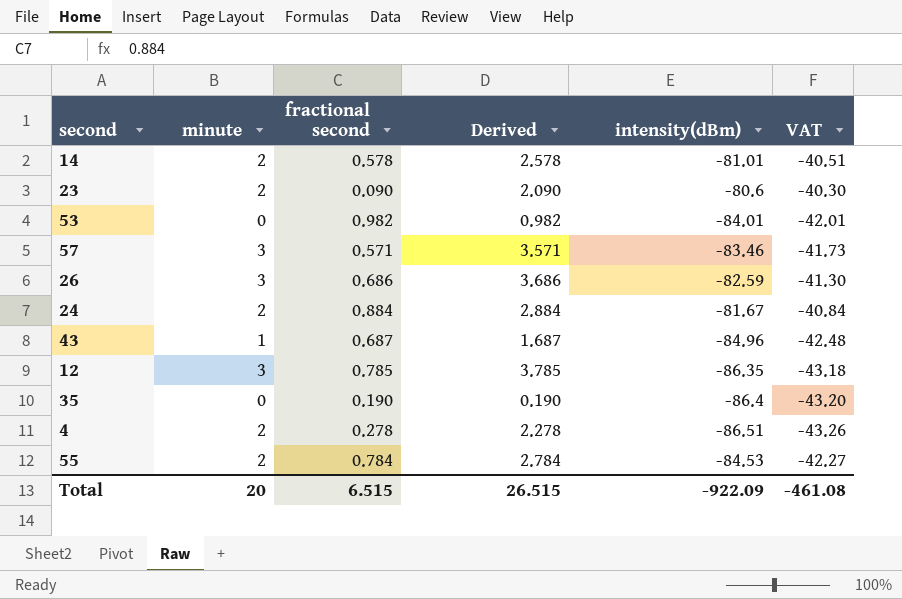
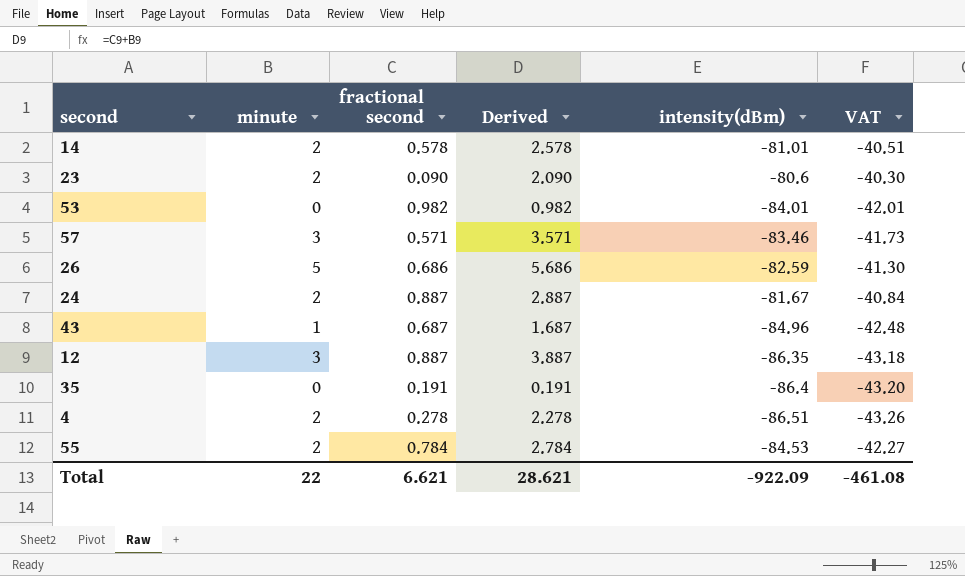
26 | minute: 3 -> 5
26 | Derived: 3.686 -> 5.686
24 | fractional second: 0.884 -> 0.887
24 | Derived: 2.884 -> 2.887
12 | fractional second: 0.785 -> 0.887
12 | Derived: 3.785 -> 3.887
35 | fractional second: 0.190 -> 0.191
35 | Derived: 0.190 -> 0.191
Total | minute: 20 -> 22
Total | fractional second: 6.515 -> 6.621
Total | Derived: 26.515 -> 28.621

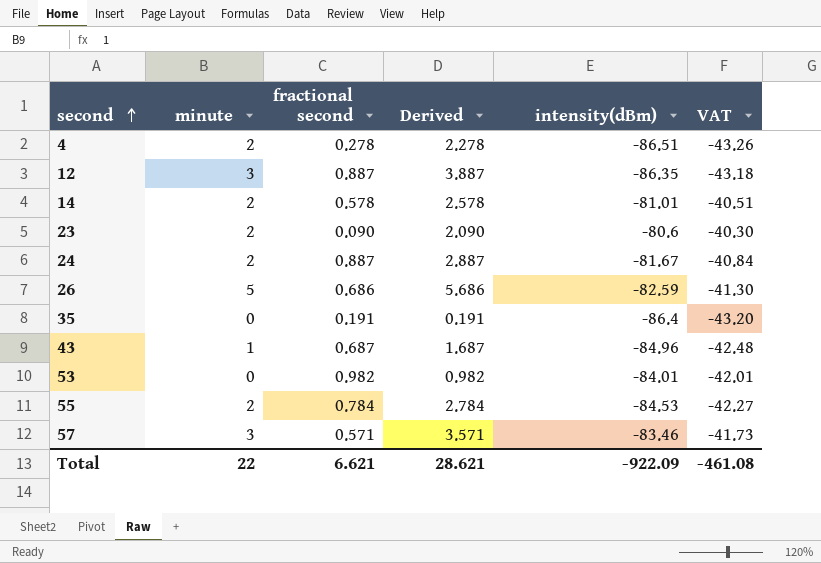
row order: none -> second ascending

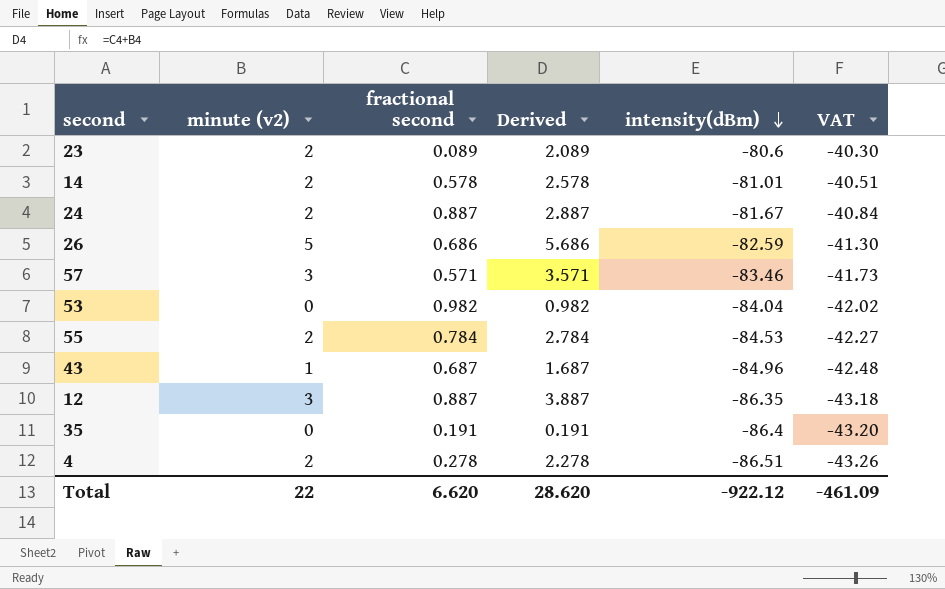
row order: second ascending -> intensity(dBm) descending
column name: minute -> minute (v2)
23 | fractional second: 0.090 -> 0.089
23 | Derived: 2.090 -> 2.089
53 | intensity(dBm): -84.01 -> -84.04
53 | VAT: -42.01 -> -42.02
Total | fractional second: 6.621 -> 6.620
Total | Derived: 28.621 -> 28.620
Total | intensity(dBm): -922.09 -> -922.12
Total | VAT: -461.08 -> -461.09

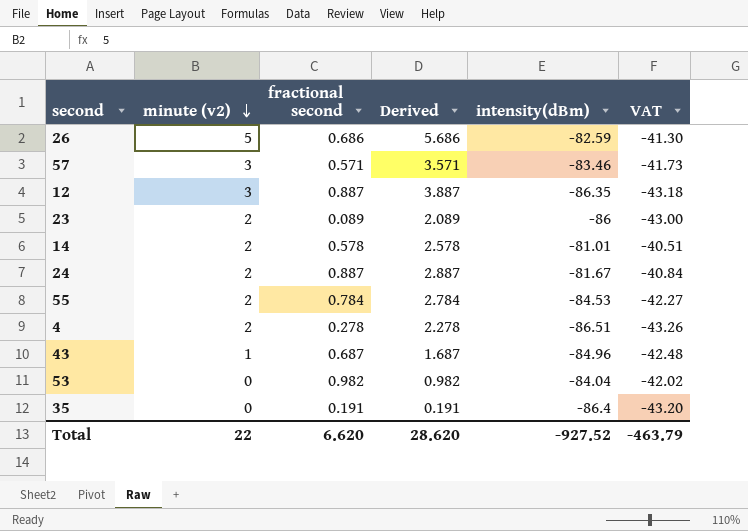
row order: intensity(dBm) descending -> minute (v2) descending
23 | intensity(dBm): -80.6 -> -86
23 | VAT: -40.30 -> -43.00
Total | intensity(dBm): -922.12 -> -927.52
Total | VAT: -461.09 -> -463.79

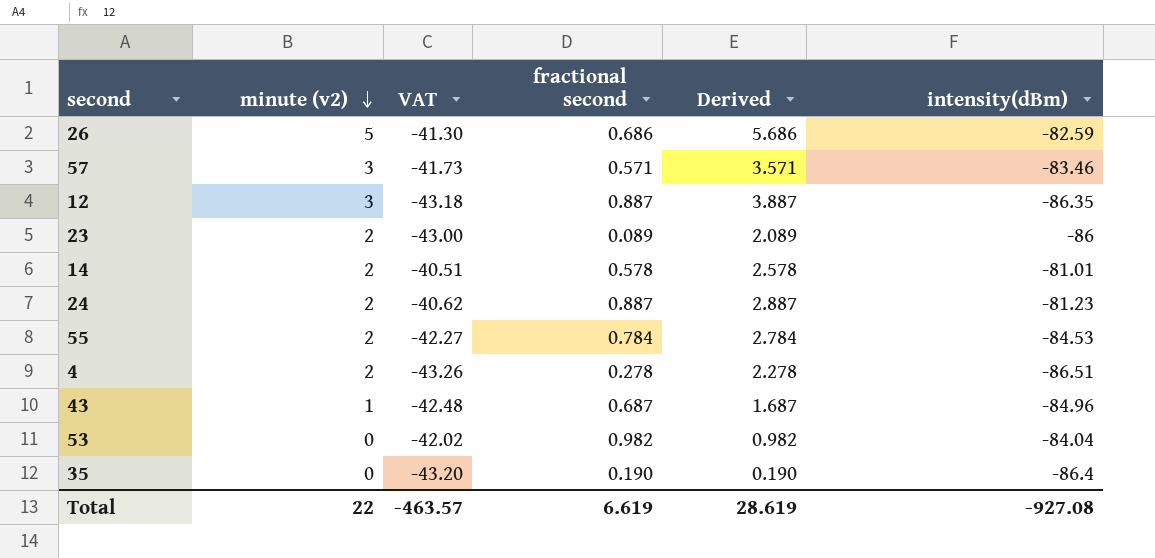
column VAT | position: 6 -> 3
24 | VAT: -40.84 -> -40.62
24 | intensity(dBm): -81.67 -> -81.23
35 | fractional second: 0.191 -> 0.190
35 | Derived: 0.191 -> 0.190
Total | VAT: -463.79 -> -463.57
Total | fractional second: 6.620 -> 6.619
Total | Derived: 28.620 -> 28.619
Total | intensity(dBm): -927.52 -> -927.08

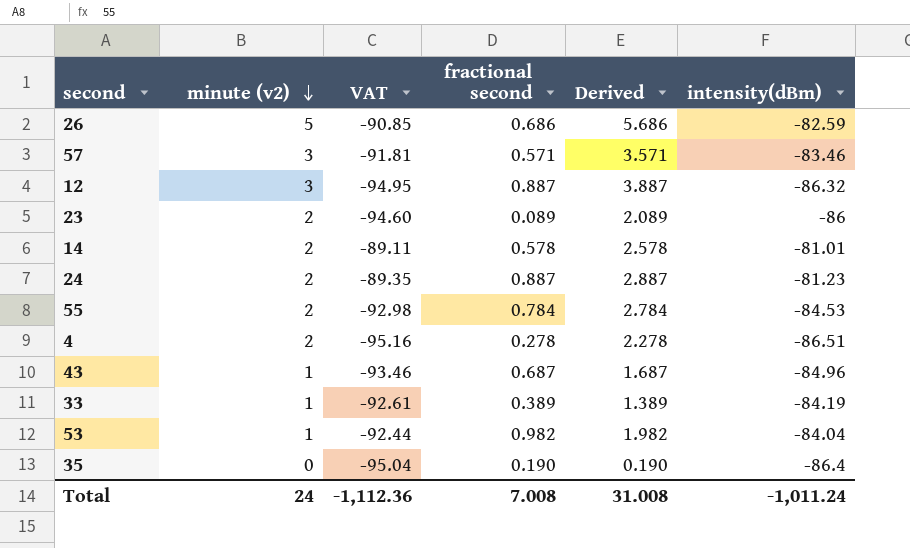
column VAT | formula: [intensity(dBm)] * 0.5 -> [intensity(dBm)] * 1.1
12 | intensity(dBm): -86.35 -> -86.32
row 33: none -> 1 | -92.61 | 0.389 | 1.389 | -84.19
53 | minute (v2): 0 -> 1
53 | Derived: 0.982 -> 1.982
Total | minute (v2): 22 -> 24
Total | VAT: -463.57 -> -1,112.36
Total | fractional second: 6.619 -> 7.008
Total | Derived: 28.619 -> 31.008
Total | intensity(dBm): -927.08 -> -1,011.24

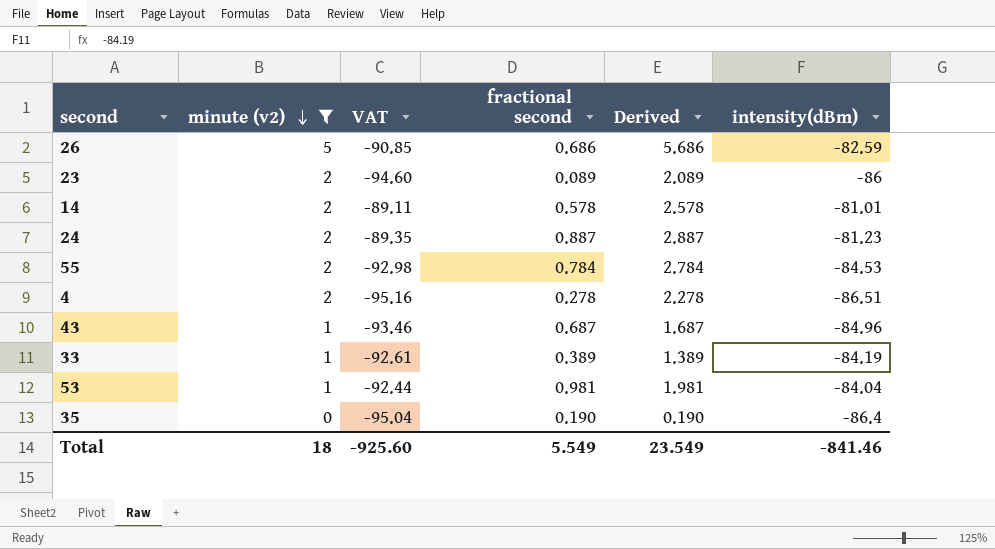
filter: none -> minute (v2) != 3
53 | fractional second: 0.982 -> 0.981
53 | Derived: 1.982 -> 1.981
Total | minute (v2): 24 -> 18
Total | VAT: -1,112.36 -> -925.60
Total | fractional second: 7.008 -> 5.549
Total | Derived: 31.008 -> 23.549
Total | intensity(dBm): -1,011.24 -> -841.46

